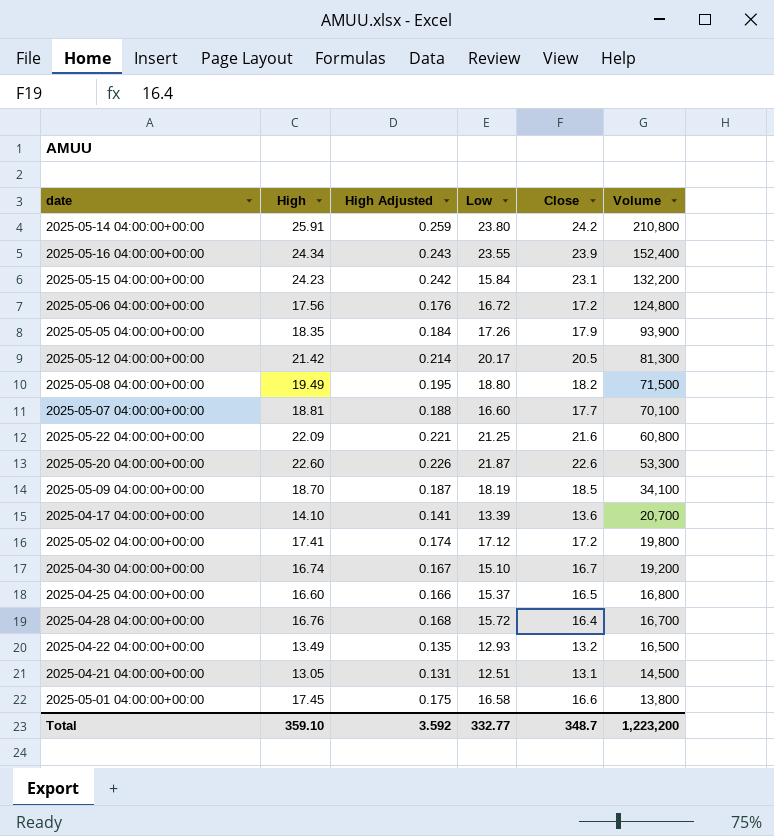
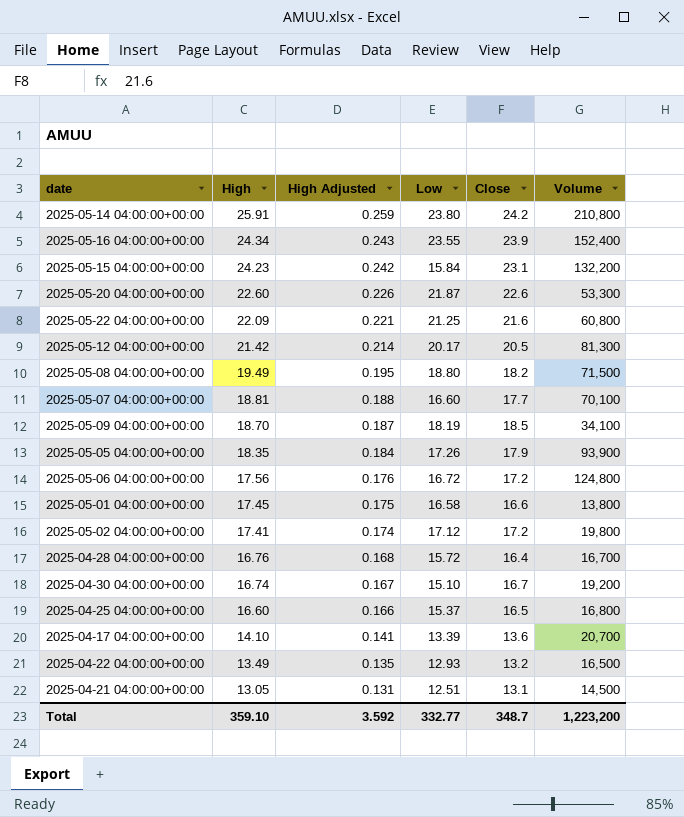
row order: Volume descending -> High descending

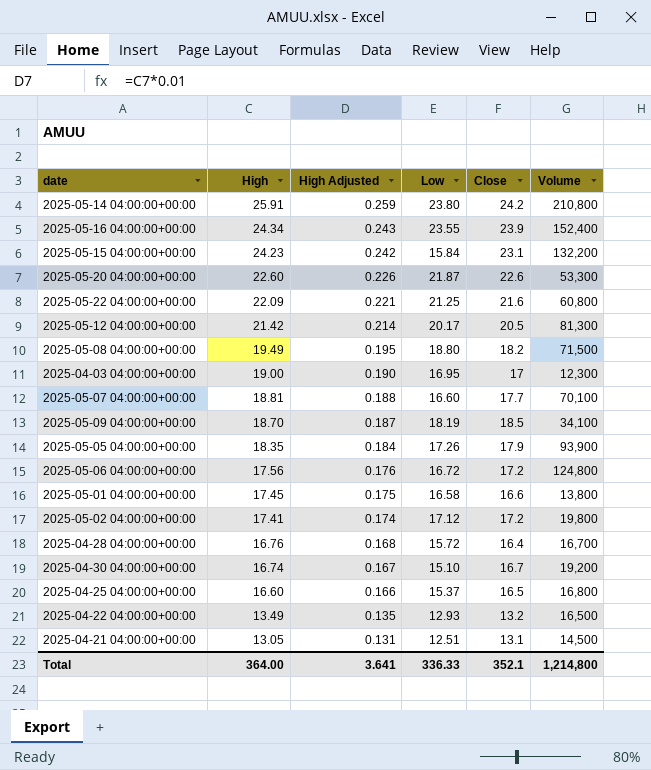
row 2025-04-17 04:00:00+00:00: 14.10 | 0.141 | 13.39 | 13.6 | 20,700 -> none
row 2025-04-03 04:00:00+00:00: none -> 19.00 | 0.190 | 16.95 | 17 | 12,300
Total | High: 359.10 -> 364.00
Total | High Adjusted: 3.592 -> 3.641
Total | Low: 332.77 -> 336.33
Total | Close: 348.7 -> 352.1
Total | Volume: 1,223,200 -> 1,214,800

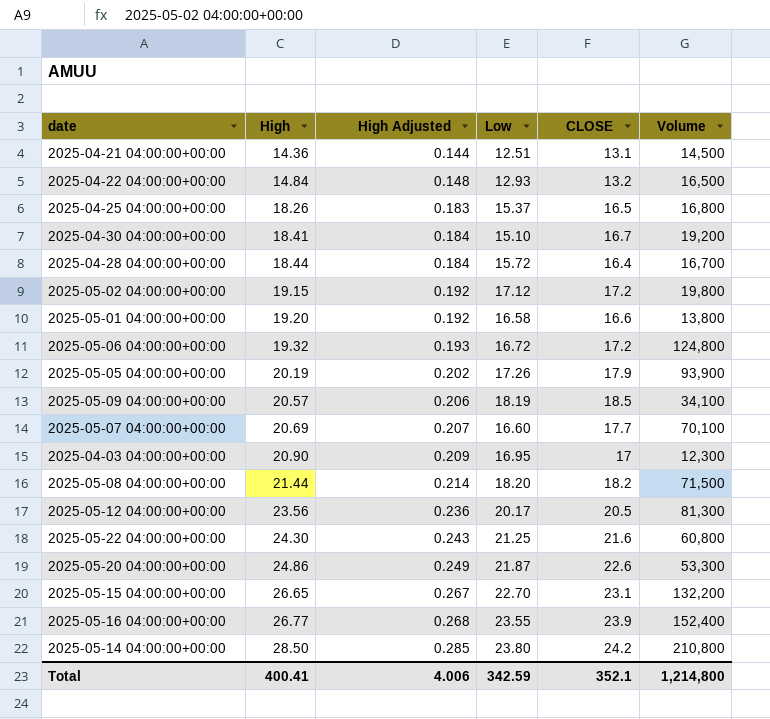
row order: High descending -> High ascending
column name: Close -> CLOSE
2025-04-21 04:00:00+00:00 | High: 13.05 -> 14.36
2025-04-21 04:00:00+00:00 | High Adjusted: 0.131 -> 0.144
2025-04-22 04:00:00+00:00 | High: 13.49 -> 14.84
2025-04-22 04:00:00+00:00 | High Adjusted: 0.135 -> 0.148
2025-04-25 04:00:00+00:00 | High: 16.60 -> 18.26
2025-04-25 04:00:00+00:00 | High Adjusted: 0.166 -> 0.183
2025-04-30 04:00:00+00:00 | High: 16.74 -> 18.41
2025-04-30 04:00:00+00:00 | High Adjusted: 0.167 -> 0.184
2025-04-28 04:00:00+00:00 | High: 16.76 -> 18.44
2025-04-28 04:00:00+00:00 | High Adjusted: 0.168 -> 0.184
2025-05-02 04:00:00+00:00 | High: 17.41 -> 19.15
2025-05-02 04:00:00+00:00 | High Adjusted: 0.174 -> 0.192
2025-05-01 04:00:00+00:00 | High: 17.45 -> 19.20
2025-05-01 04:00:00+00:00 | High Adjusted: 0.175 -> 0.192
2025-05-06 04:00:00+00:00 | High: 17.56 -> 19.32
2025-05-06 04:00:00+00:00 | High Adjusted: 0.176 -> 0.193
2025-05-05 04:00:00+00:00 | High: 18.35 -> 20.19
2025-05-05 04:00:00+00:00 | High Adjusted: 0.184 -> 0.202
2025-05-09 04:00:00+00:00 | High: 18.70 -> 20.57
2025-05-09 04:00:00+00:00 | High Adjusted: 0.187 -> 0.206
2025-05-07 04:00:00+00:00 | High: 18.81 -> 20.69
2025-05-07 04:00:00+00:00 | High Adjusted: 0.188 -> 0.207
2025-04-03 04:00:00+00:00 | High: 19.00 -> 20.90
2025-04-03 04:00:00+00:00 | High Adjusted: 0.190 -> 0.209
2025-05-08 04:00:00+00:00 | High: 19.49 -> 21.44
2025-05-08 04:00:00+00:00 | High Adjusted: 0.195 -> 0.214
2025-05-08 04:00:00+00:00 | Low: 18.80 -> 18.20
2025-05-12 04:00:00+00:00 | High: 21.42 -> 23.56
2025-05-12 04:00:00+00:00 | High Adjusted: 0.214 -> 0.236
2025-05-22 04:00:00+00:00 | High: 22.09 -> 24.30
2025-05-22 04:00:00+00:00 | High Adjusted: 0.221 -> 0.243
2025-05-20 04:00:00+00:00 | High: 22.60 -> 24.86
2025-05-20 04:00:00+00:00 | High Adjusted: 0.226 -> 0.249
2025-05-15 04:00:00+00:00 | High: 24.23 -> 26.65
2025-05-15 04:00:00+00:00 | High Adjusted: 0.242 -> 0.267
2025-05-15 04:00:00+00:00 | Low: 15.84 -> 22.70
2025-05-16 04:00:00+00:00 | High: 24.34 -> 26.77
2025-05-16 04:00:00+00:00 | High Adjusted: 0.243 -> 0.268
2025-05-14 04:00:00+00:00 | High: 25.91 -> 28.50
2025-05-14 04:00:00+00:00 | High Adjusted: 0.259 -> 0.285
Total | High: 364.00 -> 400.41
Total | High Adjusted: 3.641 -> 4.006
Total | Low: 336.33 -> 342.59

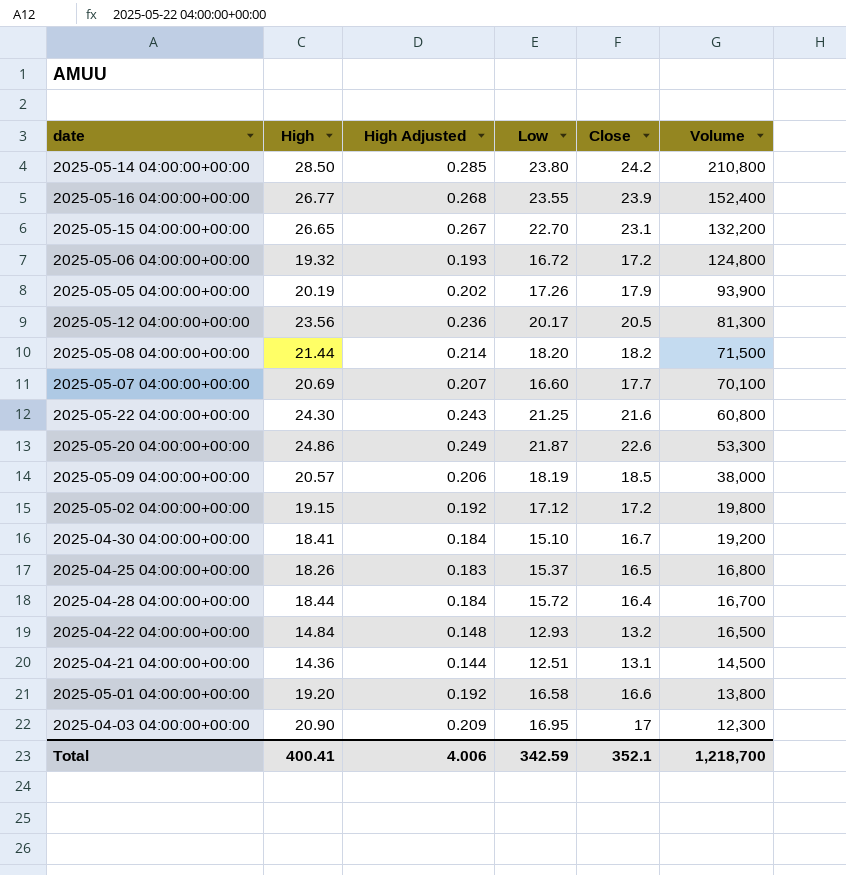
row order: High ascending -> Volume descending
column name: CLOSE -> Close
2025-05-09 04:00:00+00:00 | Volume: 34,100 -> 38,000
Total | Volume: 1,214,800 -> 1,218,700

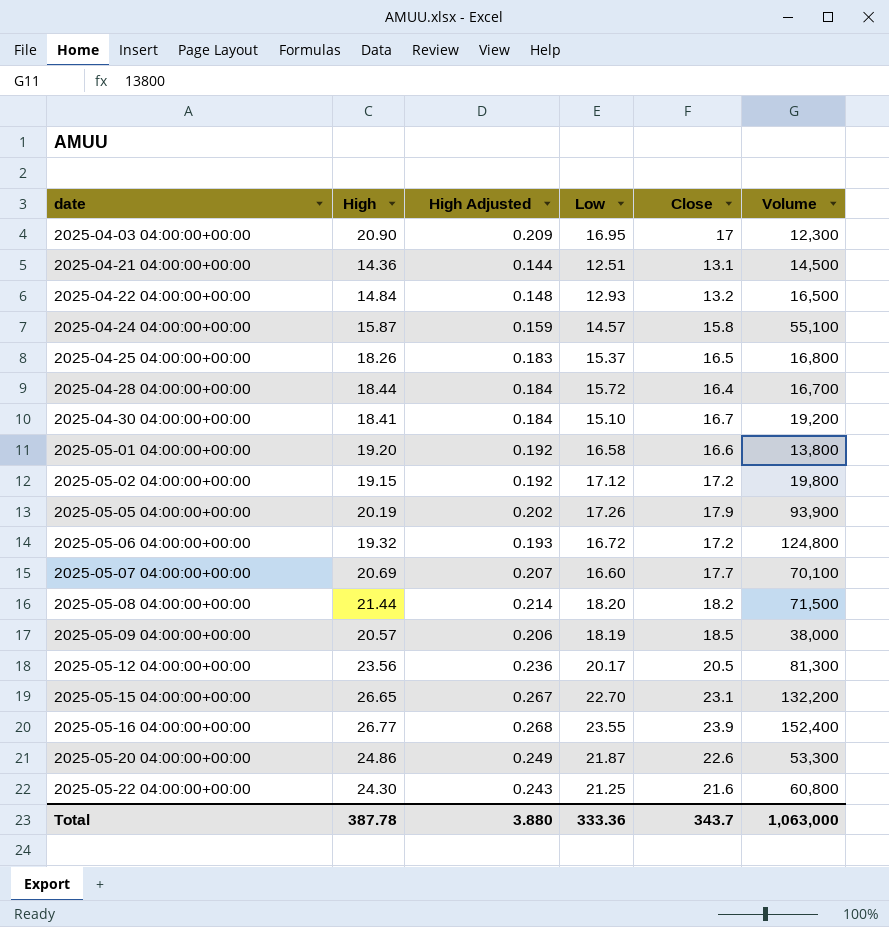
row order: Volume descending -> date ascending
row 2025-05-14 04:00:00+00:00: 28.50 | 0.285 | 23.80 | 24.2 | 210,800 -> none
row 2025-04-24 04:00:00+00:00: none -> 15.87 | 0.159 | 14.57 | 15.8 | 55,100
Total | High: 400.41 -> 387.78
Total | High Adjusted: 4.006 -> 3.880
Total | Low: 342.59 -> 333.36
Total | Close: 352.1 -> 343.7
Total | Volume: 1,218,700 -> 1,063,000

